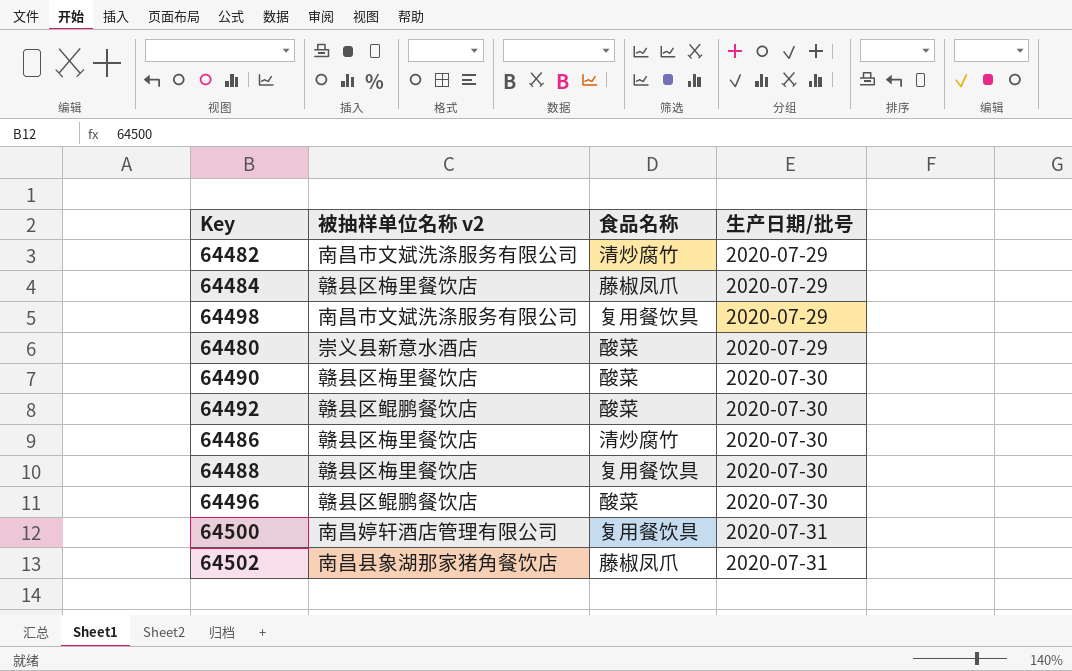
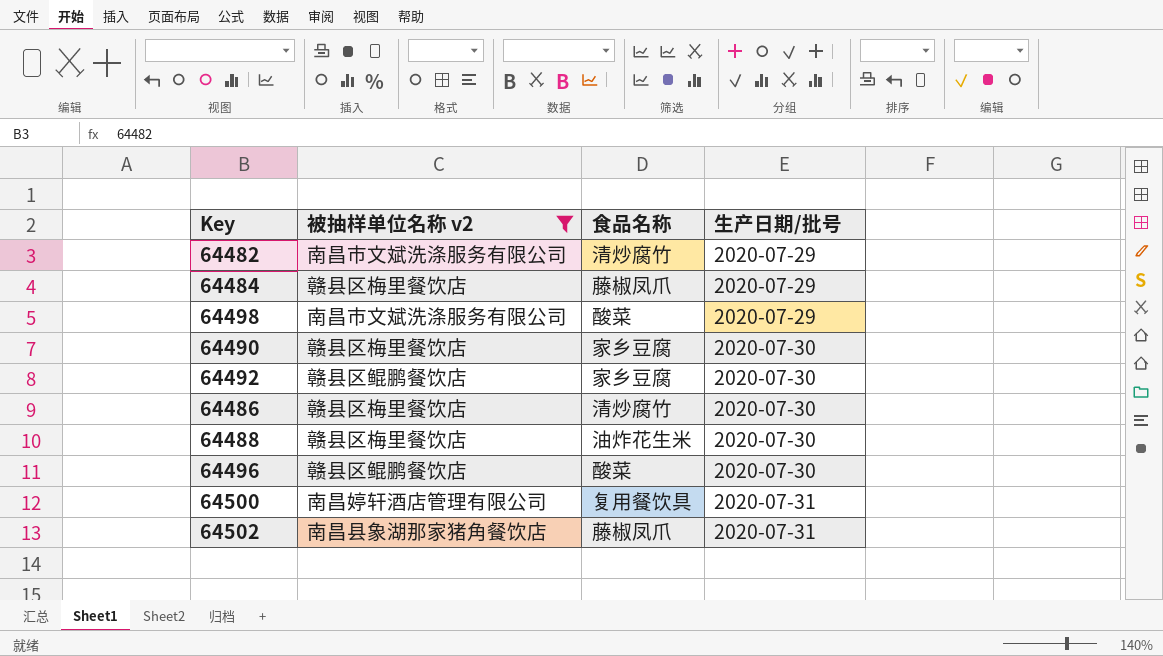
filter: none -> 被抽样单位名称 v2 != 崇义县新意水酒店
64498 | 食品名称: 复用餐饮具 -> 酸菜
64490 | 食品名称: 酸菜 -> 家乡豆腐
64492 | 食品名称: 酸菜 -> 家乡豆腐
64488 | 食品名称: 复用餐饮具 -> 油炸花生米

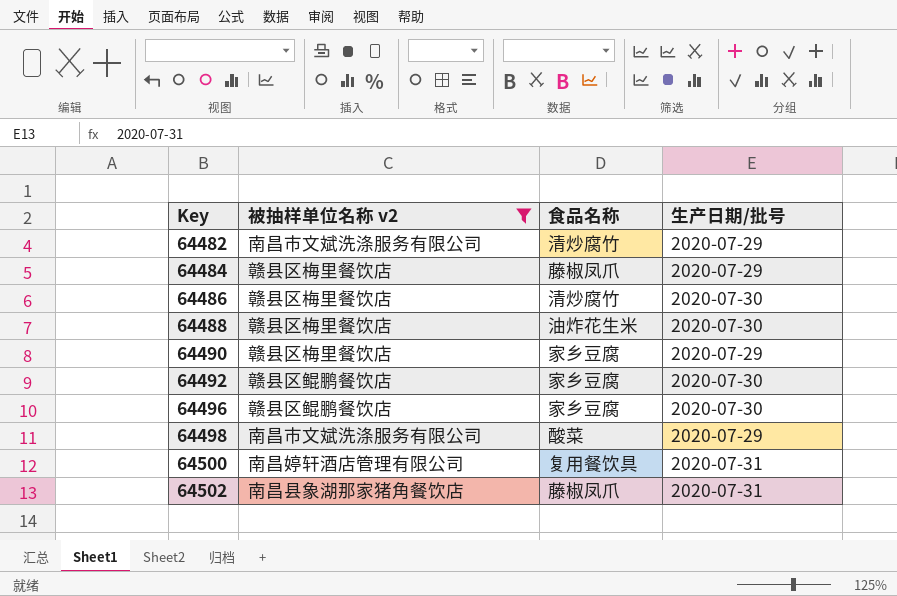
row order: 生产日期/批号 ascending -> Key ascending
64490 | 生产日期/批号: 2020-07-30 -> 2020-07-29
64496 | 食品名称: 酸菜 -> 家乡豆腐

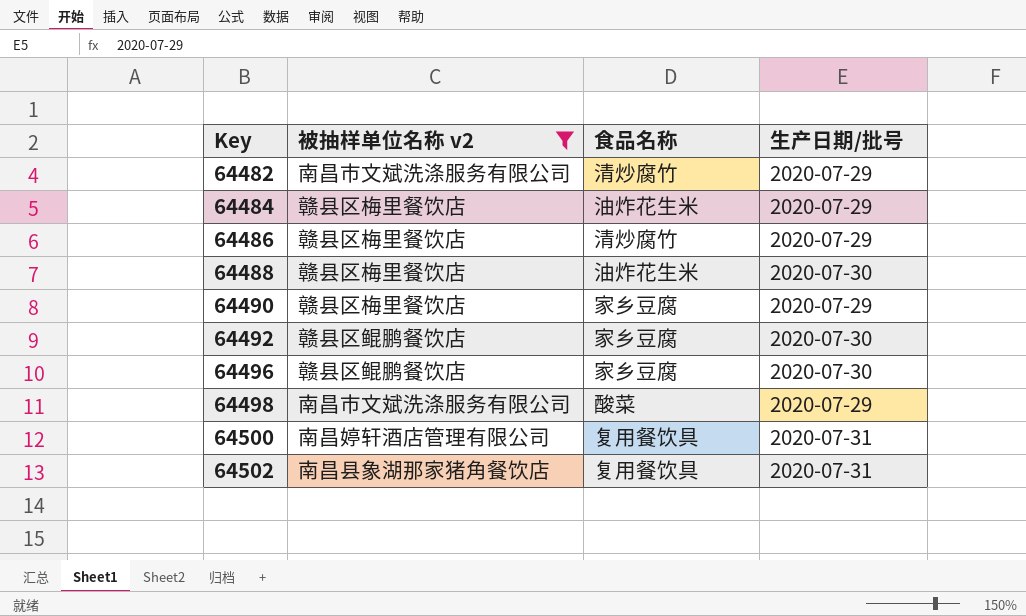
64484 | 食品名称: 藤椒凤爪 -> 油炸花生米
64486 | 生产日期/批号: 2020-07-30 -> 2020-07-29
64502 | 食品名称: 藤椒凤爪 -> 复用餐饮具

